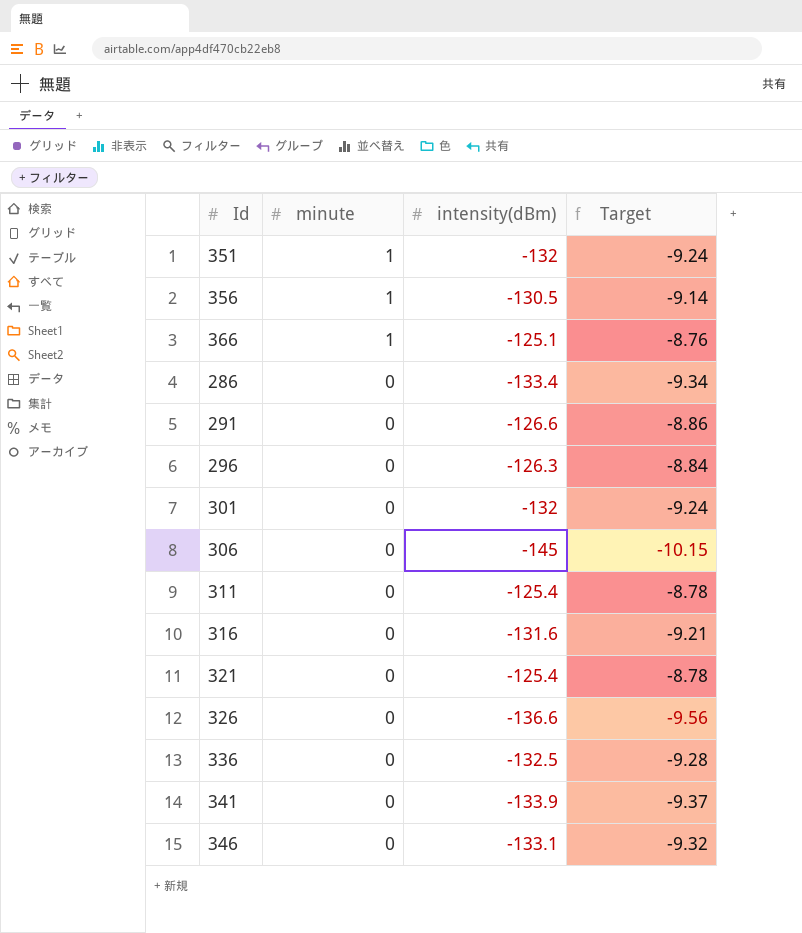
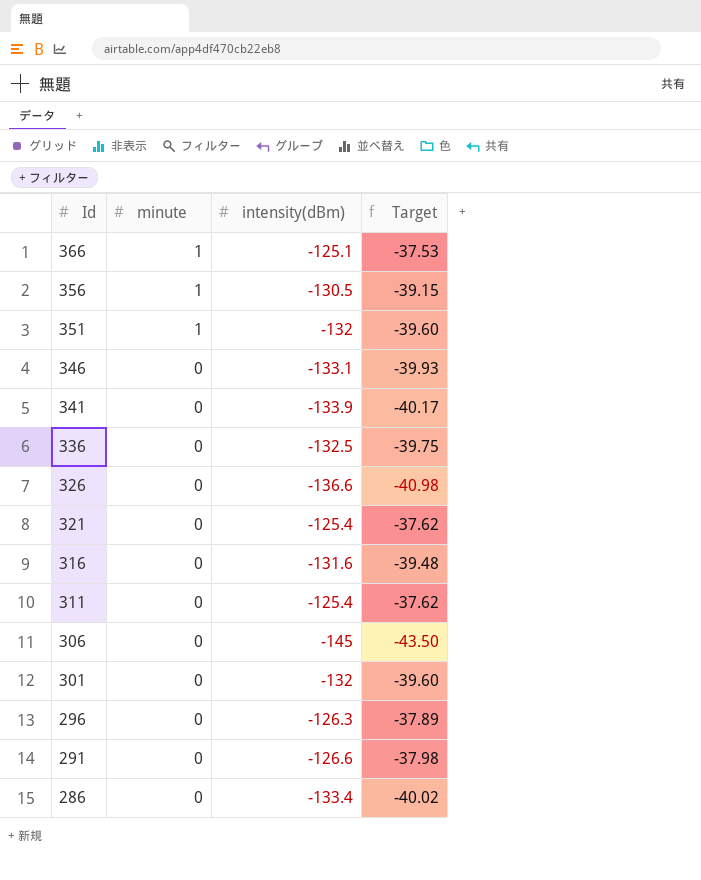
row order: minute descending -> Id descending
column Target | formula: [intensity(dBm)] * 0.07 -> [intensity(dBm)] * 0.3

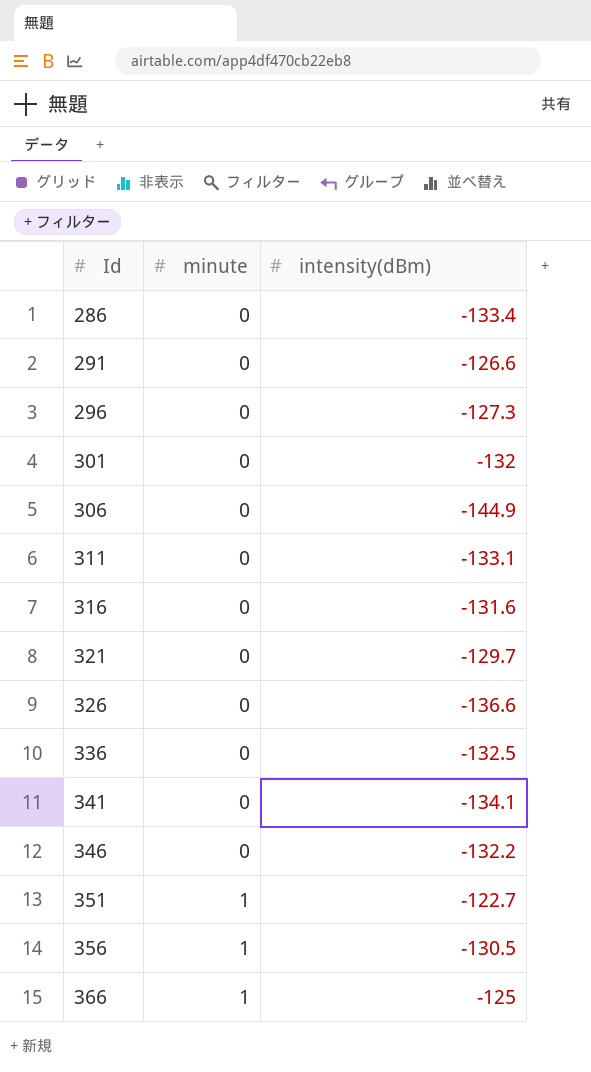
row order: Id descending -> Id ascending
column Target | formula: [intensity(dBm)] * 0.3 -> none
296 | intensity(dBm): -126.3 -> -127.3
306 | intensity(dBm): -145 -> -144.9
311 | intensity(dBm): -125.4 -> -133.1
321 | intensity(dBm): -125.4 -> -129.7
341 | intensity(dBm): -133.9 -> -134.1
346 | intensity(dBm): -133.1 -> -132.2
351 | intensity(dBm): -132 -> -122.7
366 | intensity(dBm): -125.1 -> -125

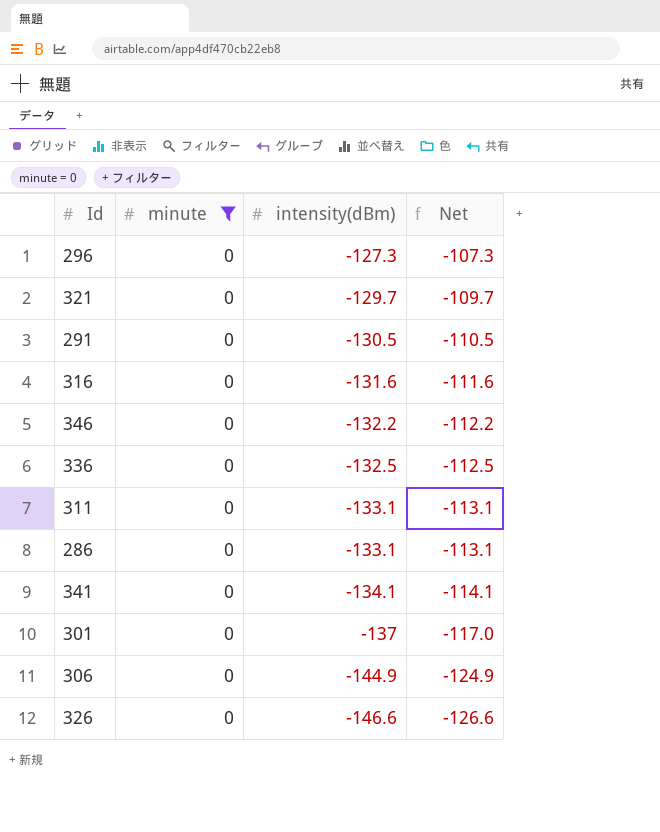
filter: none -> minute = 0
row order: Id ascending -> intensity(dBm) descending
column Net | formula: none -> [intensity(dBm)] + 20
291 | intensity(dBm): -126.6 -> -130.5
286 | intensity(dBm): -133.4 -> -133.1
301 | intensity(dBm): -132 -> -137
326 | intensity(dBm): -136.6 -> -146.6

